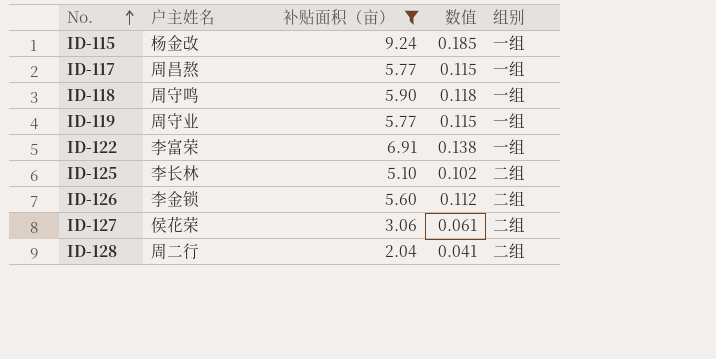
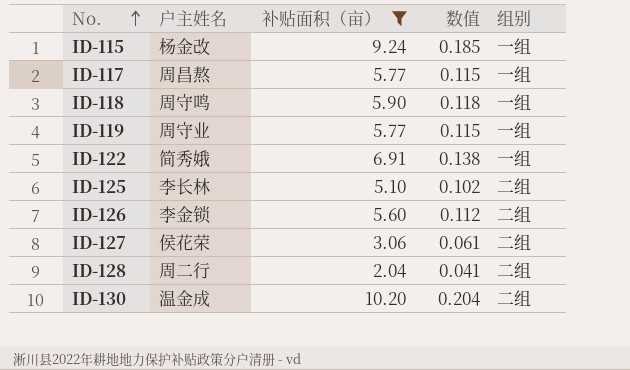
ID-122 | 户主姓名: 李富荣 -> 简秀娥
row ID-130: none -> 温金成 | 10.20 | 0.204 | 二组

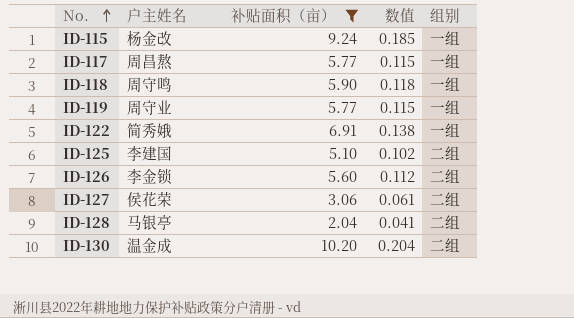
ID-125 | 户主姓名: 李长林 -> 李建国
ID-128 | 户主姓名: 周二行 -> 马银亭

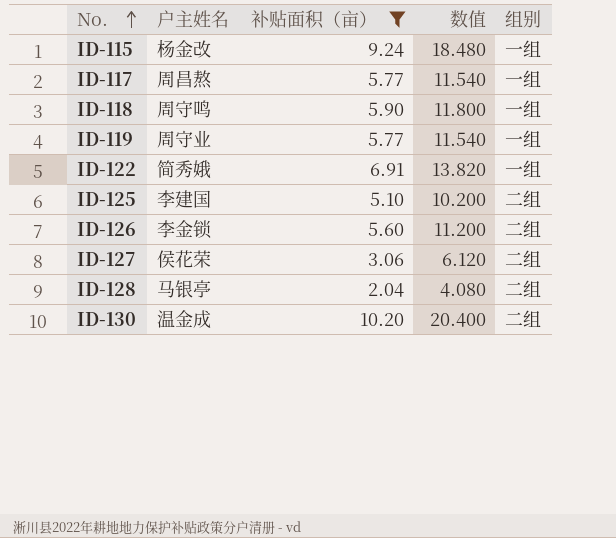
column 数值 | formula: [补贴面积（亩）] * 0.02 -> [补贴面积（亩）] * 2

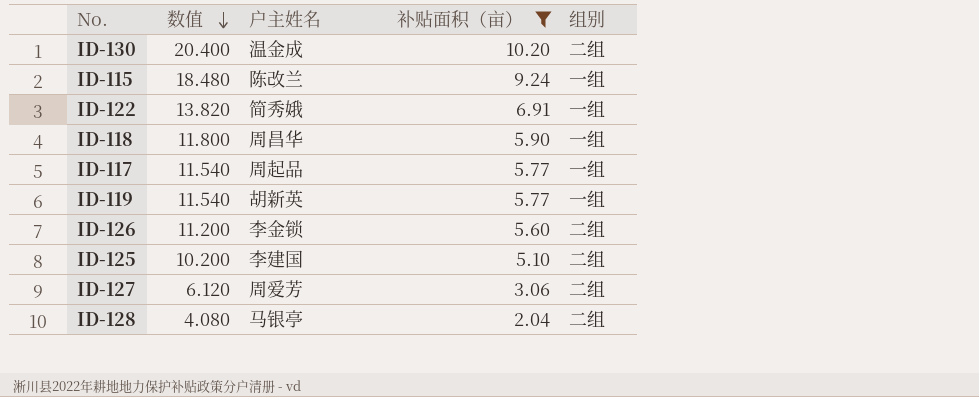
row order: No. ascending -> 数值 descending
column 数值 | position: 4 -> 2
ID-115 | 户主姓名: 杨金改 -> 陈改兰
ID-118 | 户主姓名: 周守鸣 -> 周昌华
ID-117 | 户主姓名: 周昌熬 -> 周起品
ID-119 | 户主姓名: 周守业 -> 胡新英
ID-127 | 户主姓名: 侯花荣 -> 周爱芳

